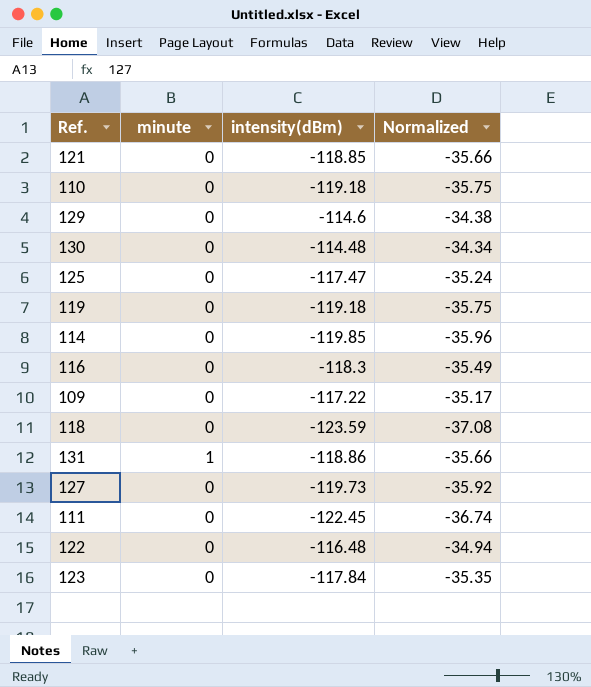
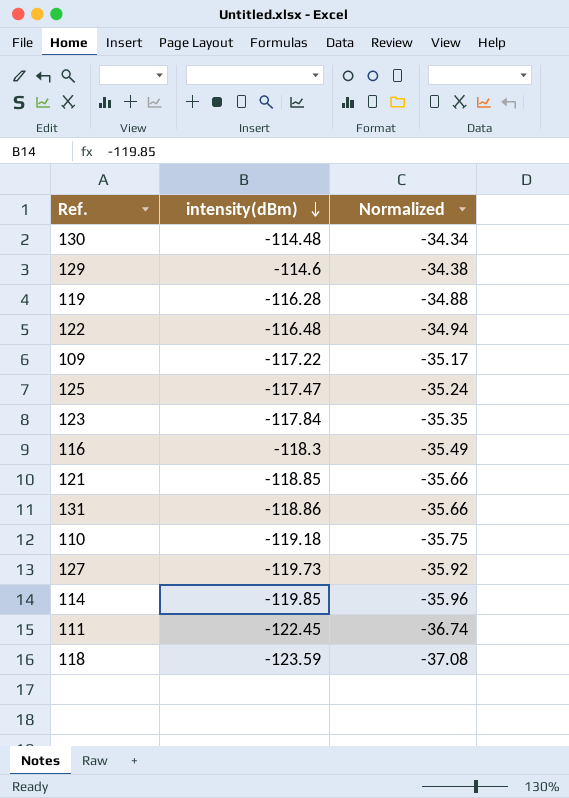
row order: none -> intensity(dBm) descending
column minute | position: 2 -> none
119 | intensity(dBm): -119.18 -> -116.28
119 | Normalized: -35.75 -> -34.88

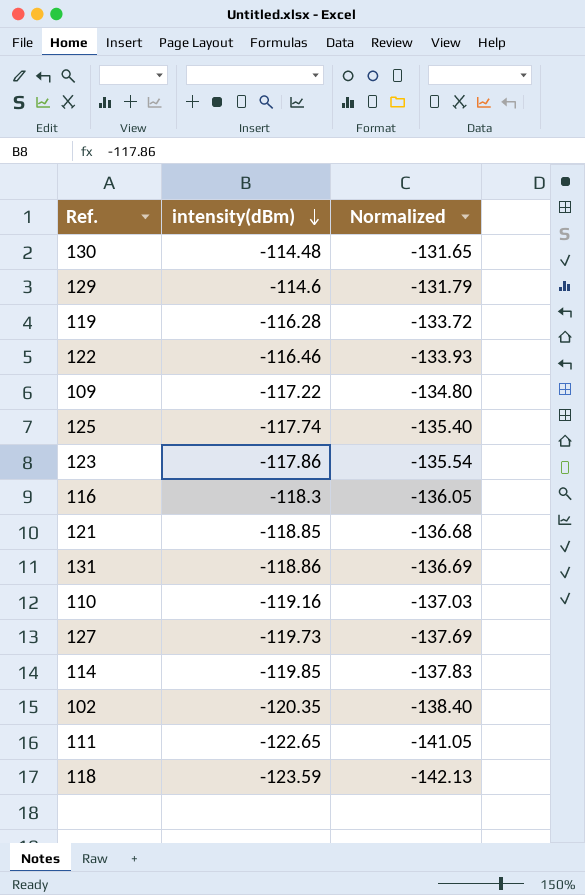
column Normalized | formula: [intensity(dBm)] * 0.3 -> [intensity(dBm)] * 1.15
122 | intensity(dBm): -116.48 -> -116.46
125 | intensity(dBm): -117.47 -> -117.74
123 | intensity(dBm): -117.84 -> -117.86
110 | intensity(dBm): -119.18 -> -119.16
row 102: none -> -120.35 | -138.40
111 | intensity(dBm): -122.45 -> -122.65

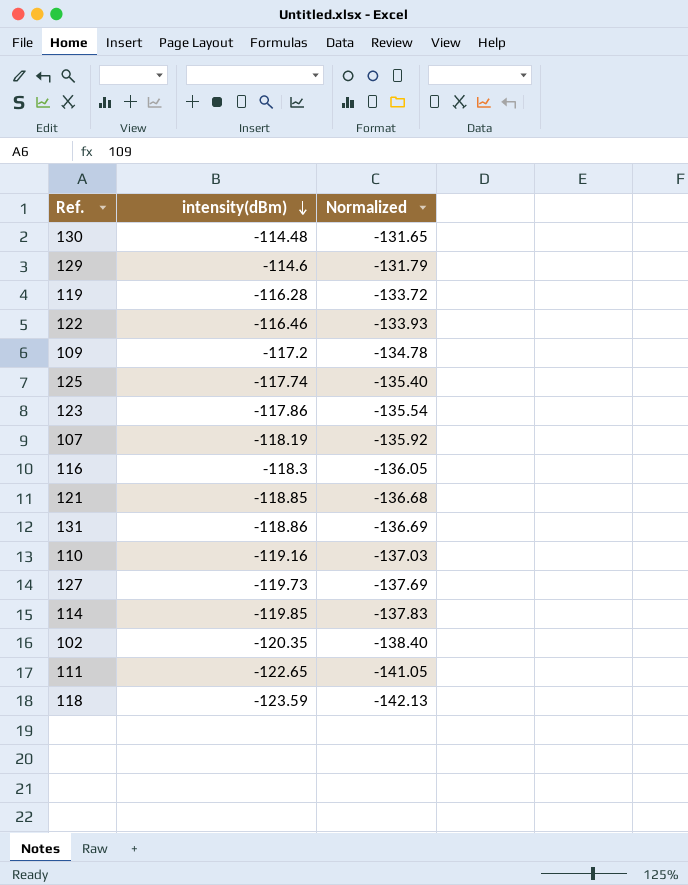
109 | intensity(dBm): -117.22 -> -117.2
109 | Normalized: -134.80 -> -134.78
row 107: none -> -118.19 | -135.92

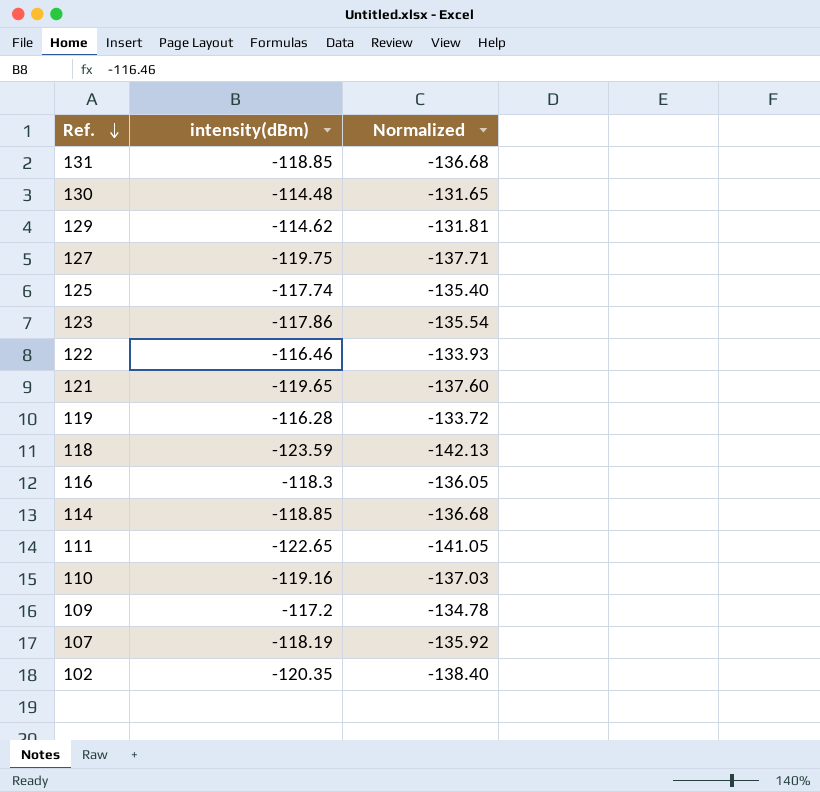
row order: intensity(dBm) descending -> Ref. descending
131 | intensity(dBm): -118.86 -> -118.85
131 | Normalized: -136.69 -> -136.68
129 | intensity(dBm): -114.6 -> -114.62
129 | Normalized: -131.79 -> -131.81
127 | intensity(dBm): -119.73 -> -119.75
127 | Normalized: -137.69 -> -137.71
121 | intensity(dBm): -118.85 -> -119.65
121 | Normalized: -136.68 -> -137.60
114 | intensity(dBm): -119.85 -> -118.85
114 | Normalized: -137.83 -> -136.68

